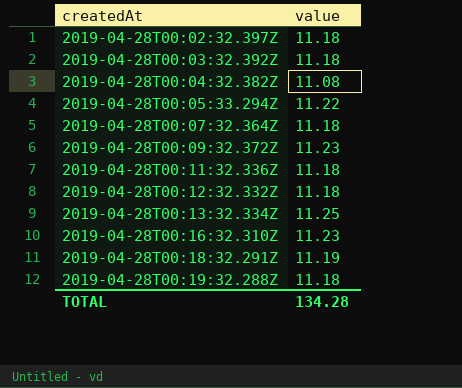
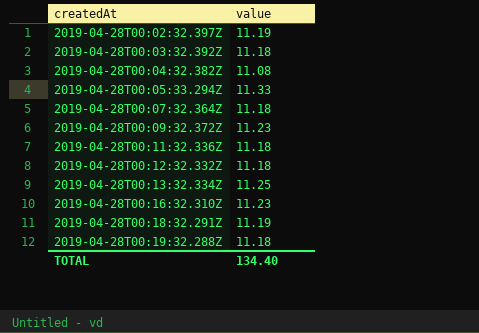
2019-04-28T00:02:32.397Z | value: 11.18 -> 11.19
2019-04-28T00:05:33.294Z | value: 11.22 -> 11.33
TOTAL | value: 134.28 -> 134.40

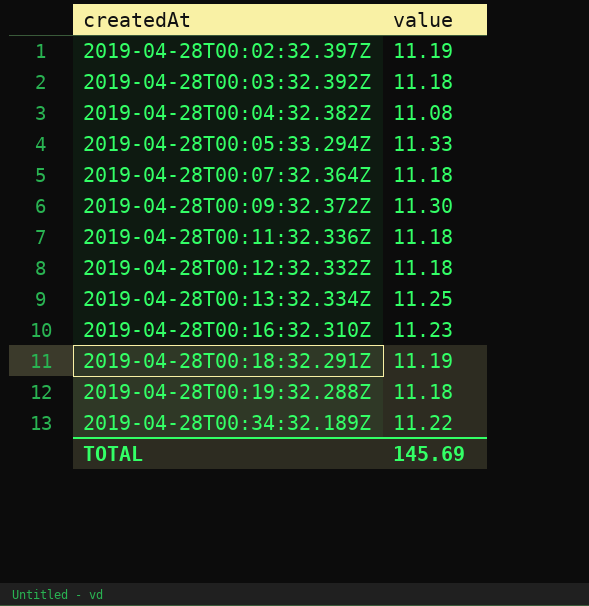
2019-04-28T00:09:32.372Z | value: 11.23 -> 11.30
row 2019-04-28T00:34:32.189Z: none -> 11.22
TOTAL | value: 134.40 -> 145.69

